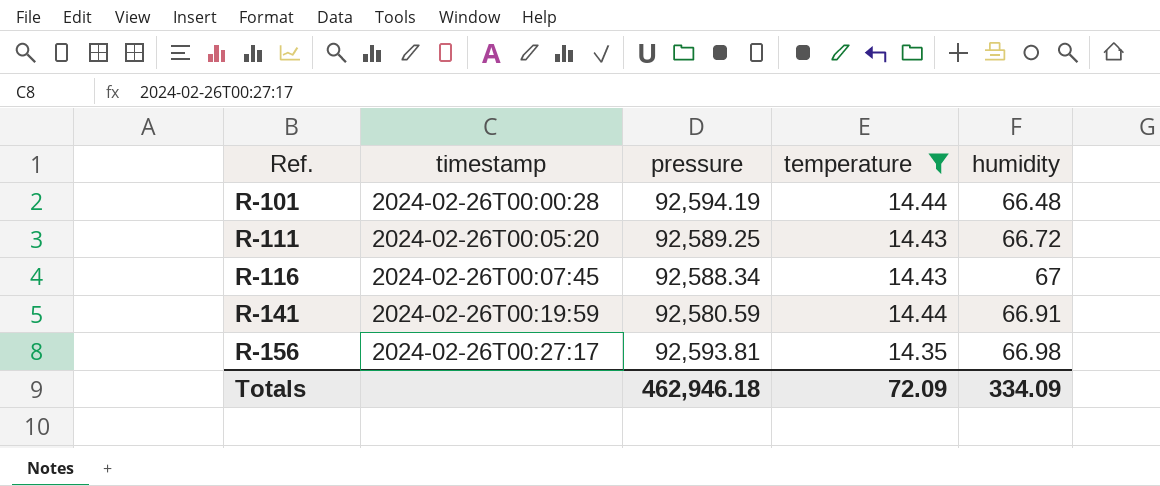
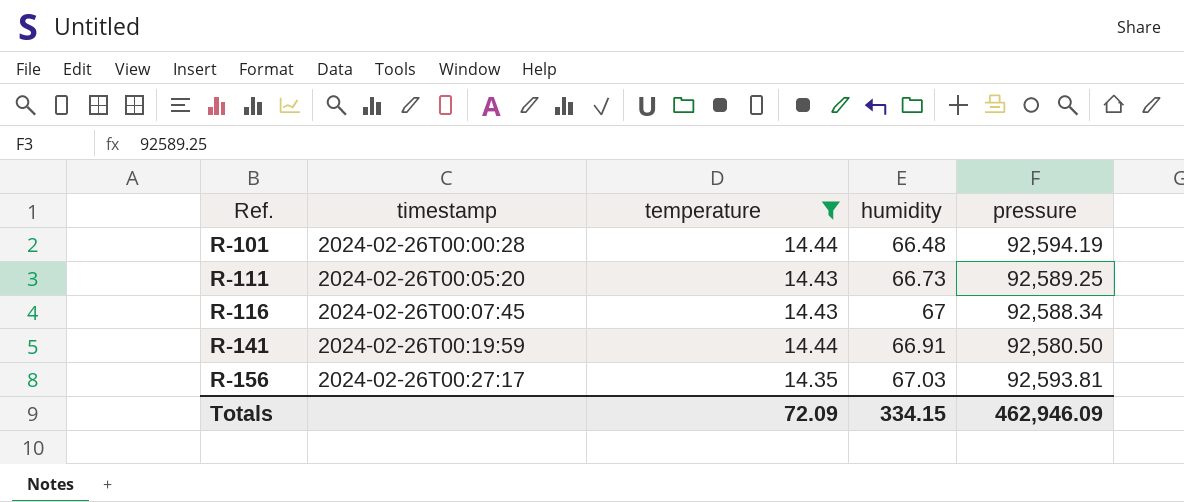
column pressure | position: 3 -> 5
R-111 | humidity: 66.72 -> 66.73
R-141 | pressure: 92,580.59 -> 92,580.50
R-156 | humidity: 66.98 -> 67.03
Totals | humidity: 334.09 -> 334.15
Totals | pressure: 462,946.18 -> 462,946.09

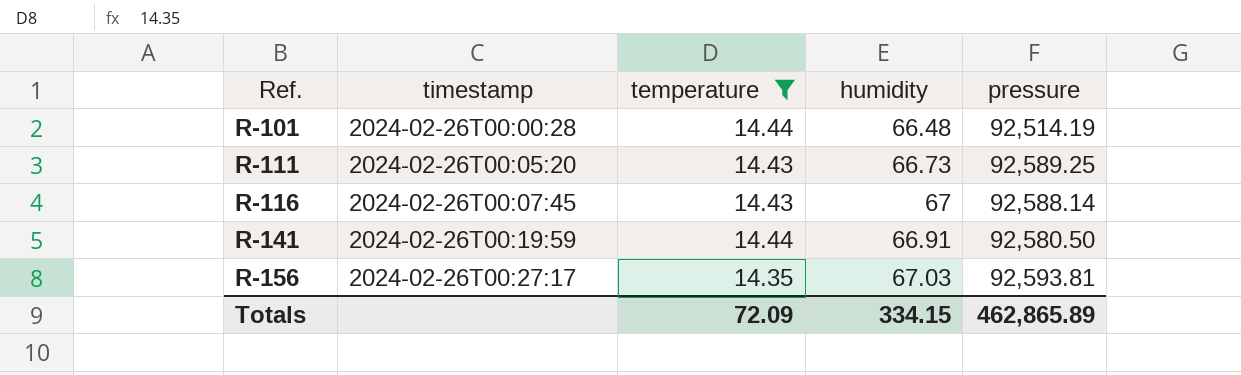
R-101 | pressure: 92,594.19 -> 92,514.19
R-116 | pressure: 92,588.34 -> 92,588.14
Totals | pressure: 462,946.09 -> 462,865.89

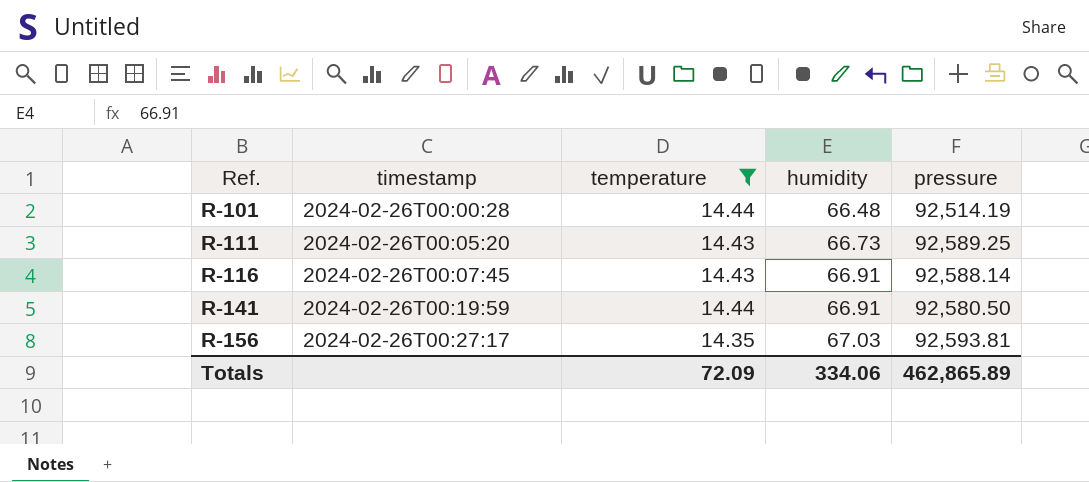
R-116 | humidity: 67 -> 66.91
Totals | humidity: 334.15 -> 334.06

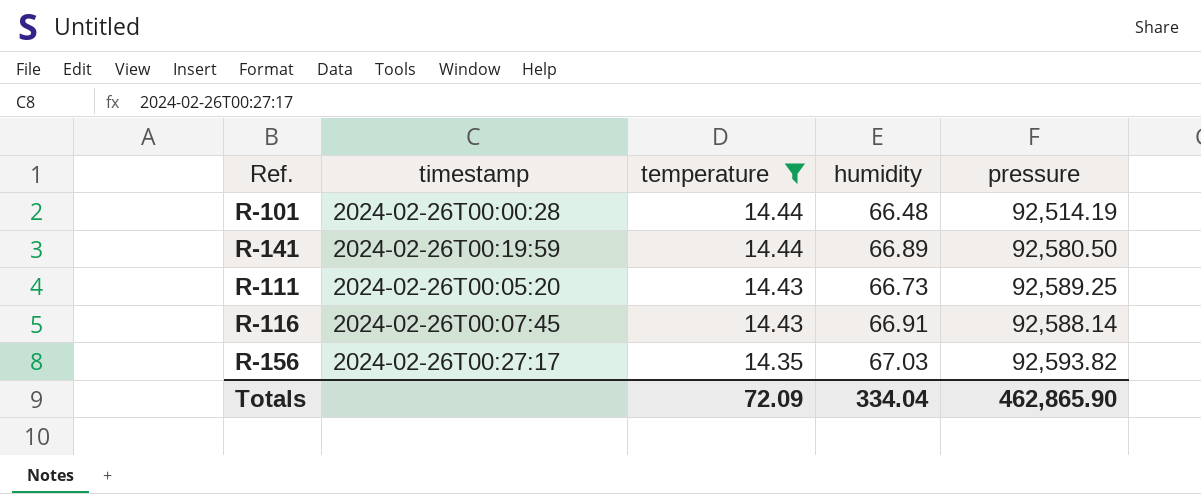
row order: Ref. ascending -> temperature descending
R-141 | humidity: 66.91 -> 66.89
R-156 | pressure: 92,593.81 -> 92,593.82
Totals | humidity: 334.06 -> 334.04
Totals | pressure: 462,865.89 -> 462,865.90

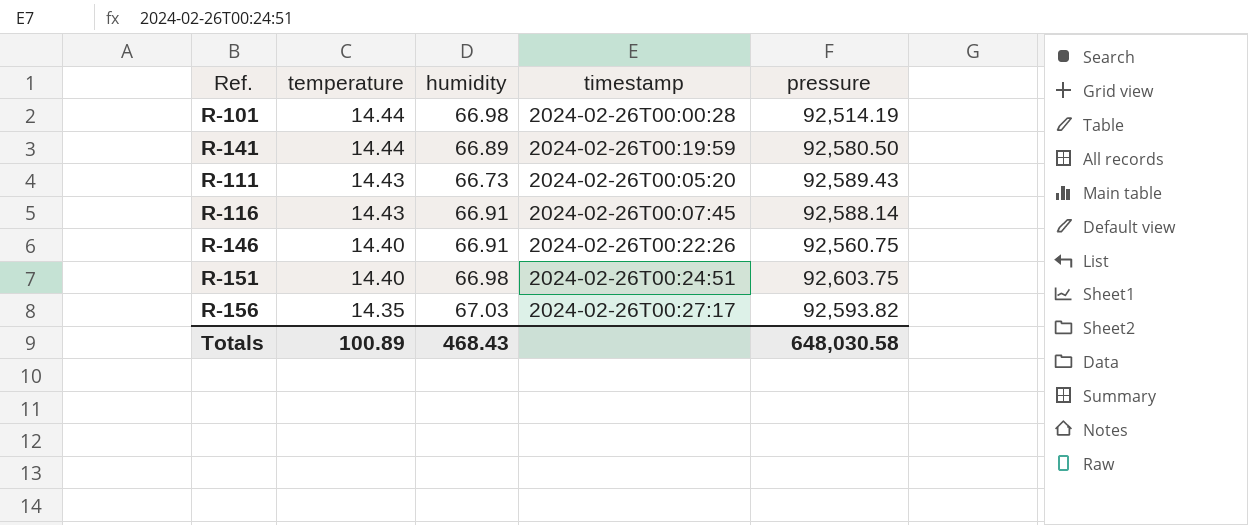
filter: temperature != 14.40 -> none
column timestamp | position: 2 -> 4
R-101 | humidity: 66.48 -> 66.98
R-111 | pressure: 92,589.25 -> 92,589.43
Totals | temperature: 72.09 -> 100.89
Totals | humidity: 334.04 -> 468.43
Totals | pressure: 462,865.90 -> 648,030.58

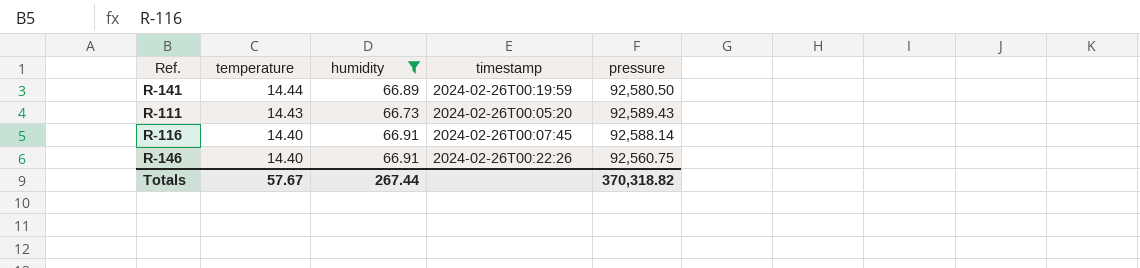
filter: none -> humidity <= 66.91
R-116 | temperature: 14.43 -> 14.40
Totals | temperature: 100.89 -> 57.67
Totals | humidity: 468.43 -> 267.44
Totals | pressure: 648,030.58 -> 370,318.82

